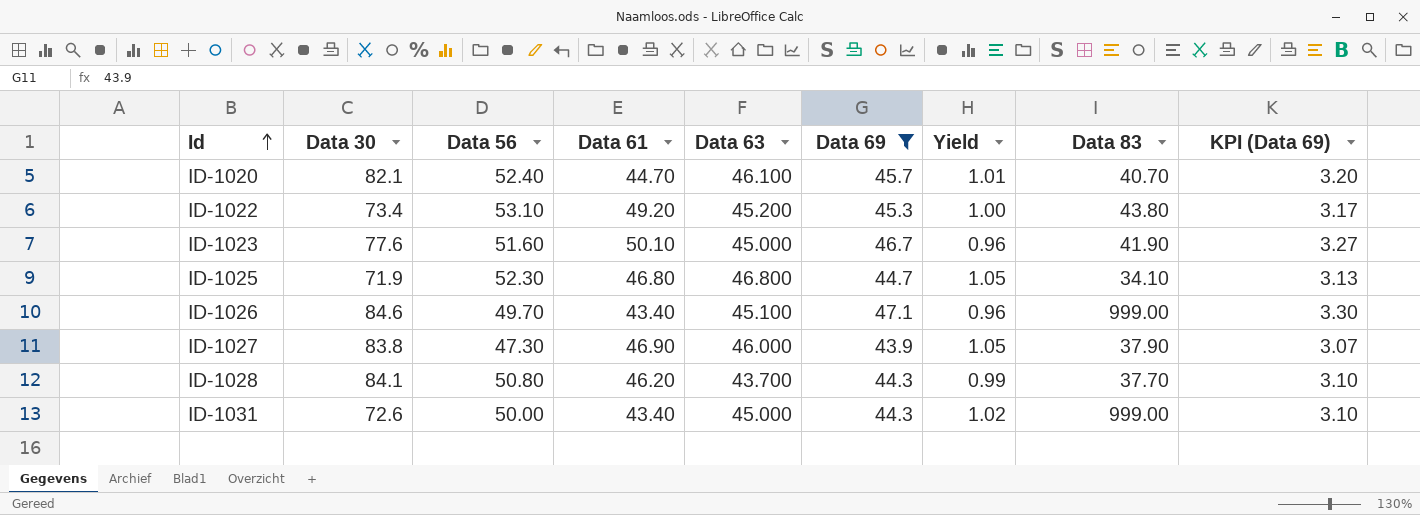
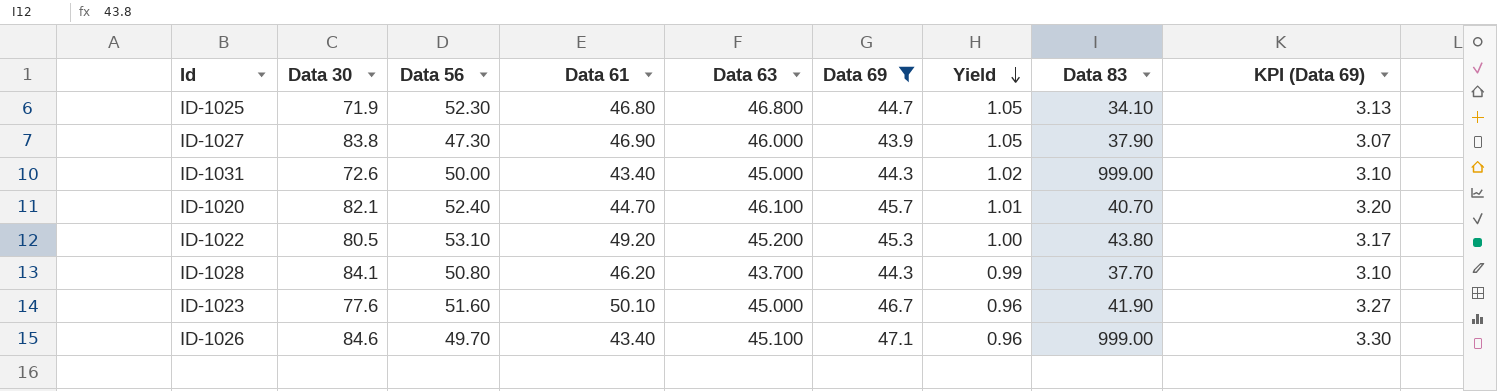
row order: Id ascending -> Yield descending
ID-1022 | Data 30: 73.4 -> 80.5

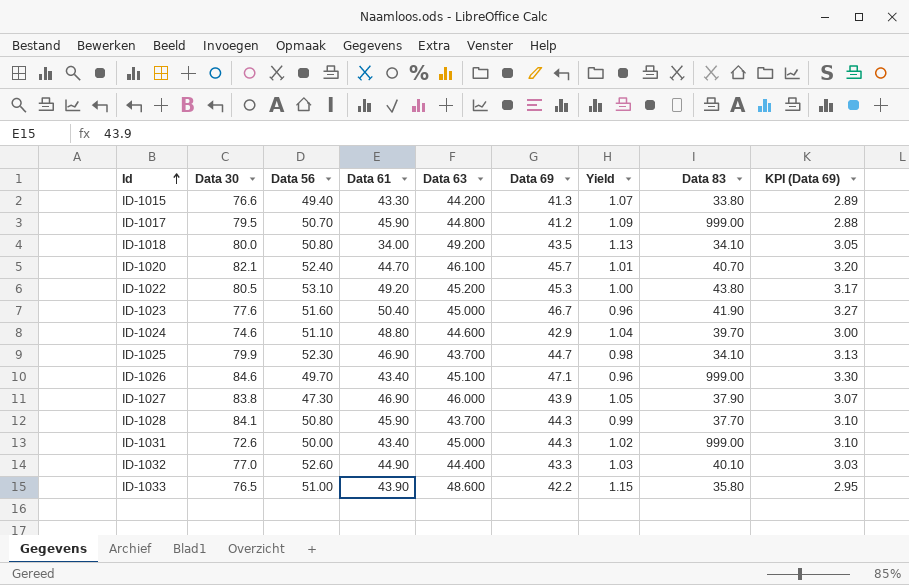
filter: Data 69 >= 43.9 -> none
row order: Yield descending -> Id ascending
ID-1023 | Data 61: 50.10 -> 50.40
ID-1025 | Data 30: 71.9 -> 79.9
ID-1025 | Data 61: 46.80 -> 46.90
ID-1025 | Data 63: 46.800 -> 43.700
ID-1025 | Yield: 1.05 -> 0.98
ID-1028 | Data 61: 46.20 -> 45.90

